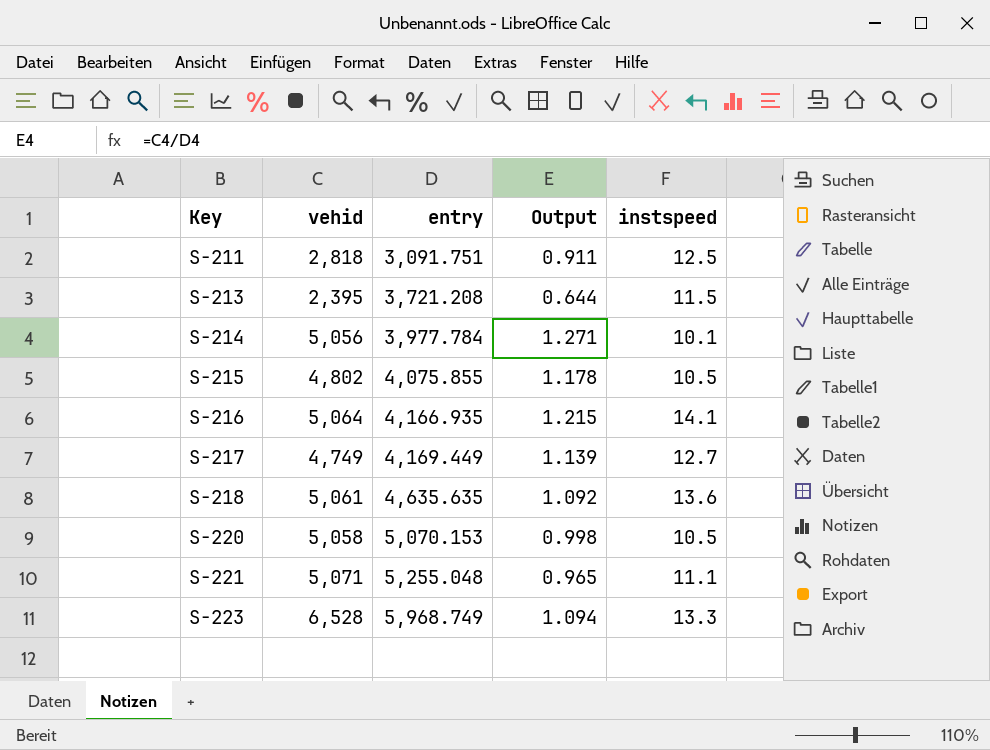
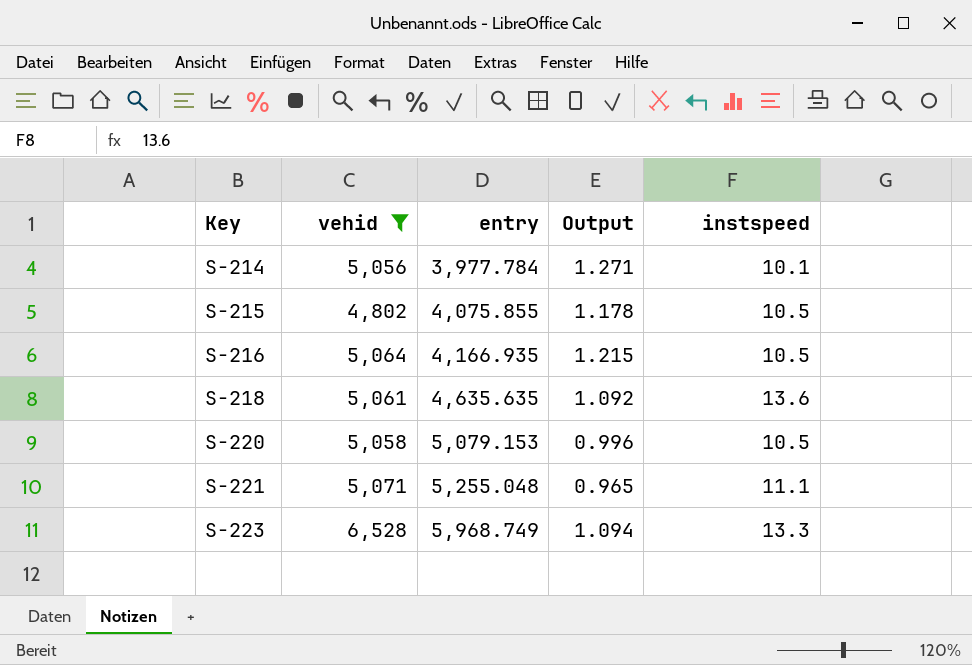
filter: none -> vehid >= 4,802
S-216 | instspeed: 14.1 -> 10.5
S-220 | entry: 5,070.153 -> 5,079.153
S-220 | Output: 0.998 -> 0.996

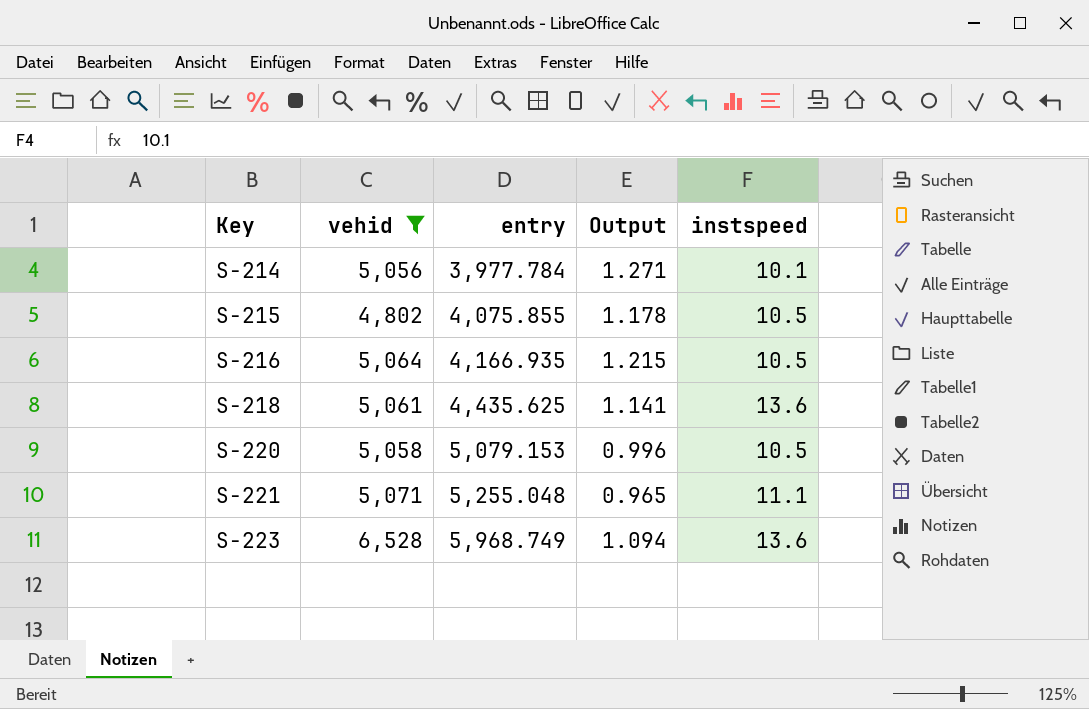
S-218 | entry: 4,635.635 -> 4,435.625
S-218 | Output: 1.092 -> 1.141
S-223 | instspeed: 13.3 -> 13.6

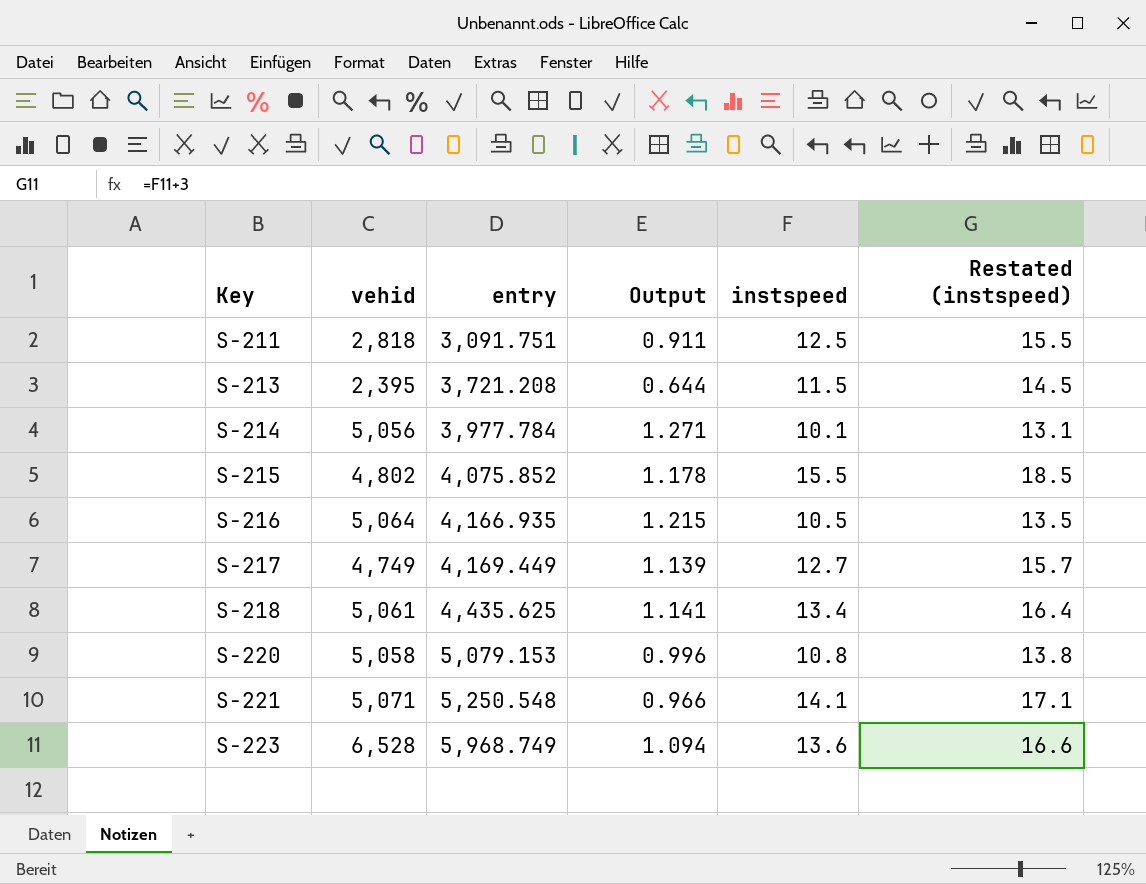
filter: vehid >= 4,802 -> none
column Restated (instspeed) | formula: none -> [instspeed] + 3
S-215 | entry: 4,075.855 -> 4,075.852
S-215 | instspeed: 10.5 -> 15.5
S-218 | instspeed: 13.6 -> 13.4
S-220 | instspeed: 10.5 -> 10.8
S-221 | entry: 5,255.048 -> 5,250.548
S-221 | Output: 0.965 -> 0.966
S-221 | instspeed: 11.1 -> 14.1

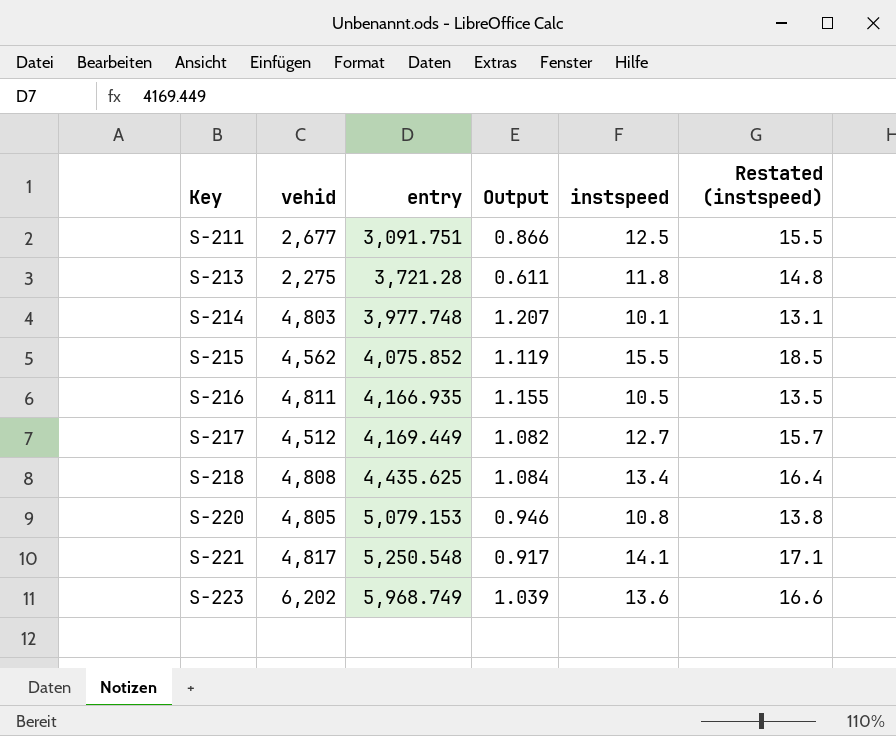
S-211 | vehid: 2,818 -> 2,677
S-211 | Output: 0.911 -> 0.866
S-213 | vehid: 2,395 -> 2,275
S-213 | entry: 3,721.208 -> 3,721.28
S-213 | Output: 0.644 -> 0.611
S-213 | instspeed: 11.5 -> 11.8
S-213 | Restated (instspeed): 14.5 -> 14.8
S-214 | vehid: 5,056 -> 4,803
S-214 | entry: 3,977.784 -> 3,977.748
S-214 | Output: 1.271 -> 1.207
S-215 | vehid: 4,802 -> 4,562
S-215 | Output: 1.178 -> 1.119
S-216 | vehid: 5,064 -> 4,811
S-216 | Output: 1.215 -> 1.155
S-217 | vehid: 4,749 -> 4,512
S-217 | Output: 1.139 -> 1.082
S-218 | vehid: 5,061 -> 4,808
S-218 | Output: 1.141 -> 1.084
S-220 | vehid: 5,058 -> 4,805
S-220 | Output: 0.996 -> 0.946
S-221 | vehid: 5,071 -> 4,817
S-221 | Output: 0.966 -> 0.917
S-223 | vehid: 6,528 -> 6,202
S-223 | Output: 1.094 -> 1.039

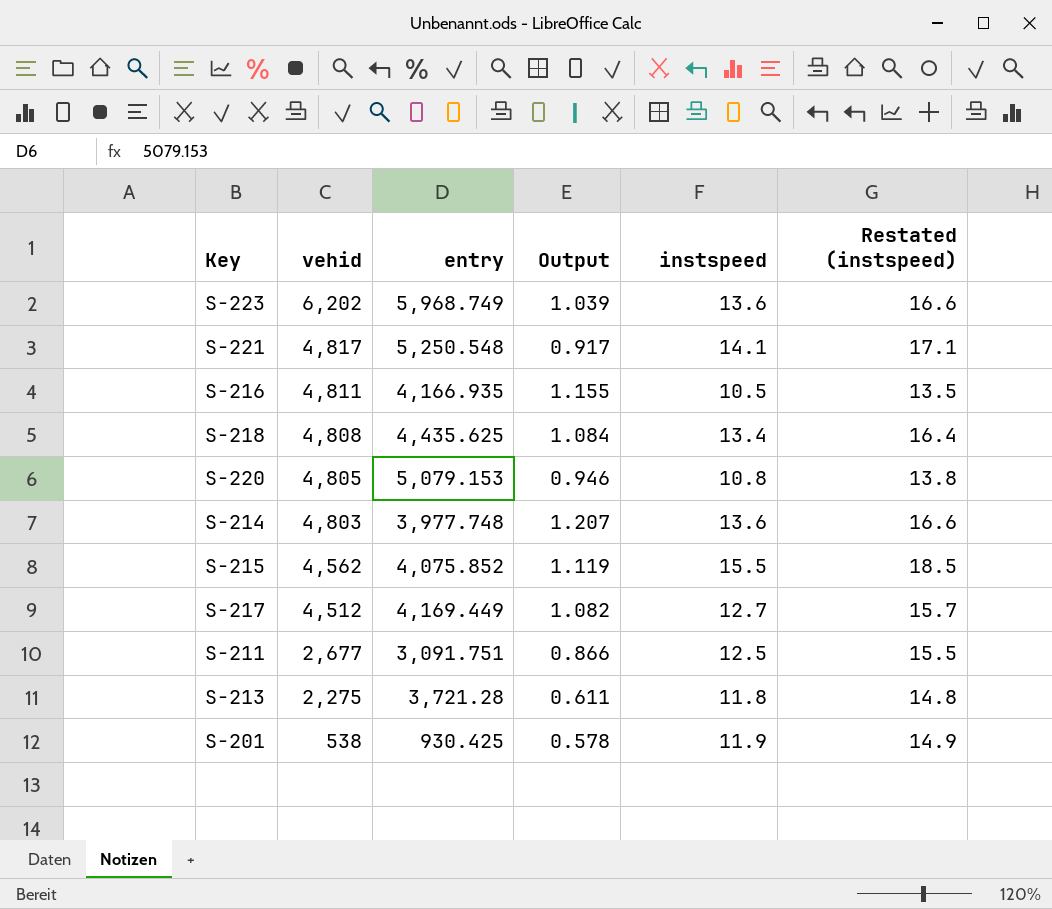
row order: Key ascending -> vehid descending
S-214 | instspeed: 10.1 -> 13.6
S-214 | Restated (instspeed): 13.1 -> 16.6
row S-201: none -> 538 | 930.425 | 0.578 | 11.9 | 14.9

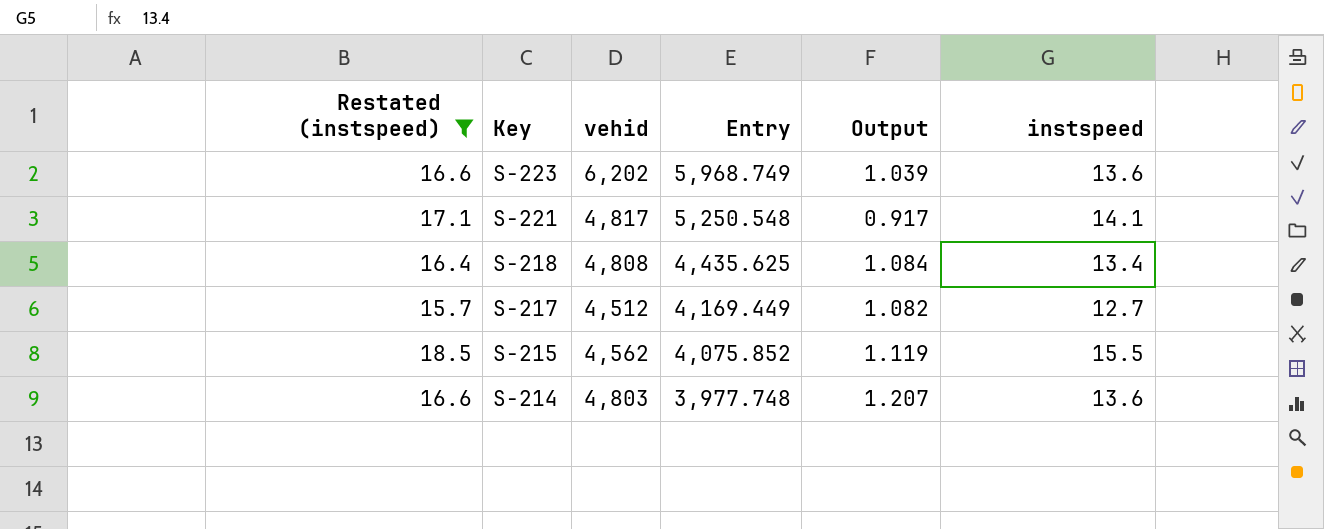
filter: none -> Restated (instspeed) >= 15.7
row order: vehid descending -> Key descending
column Restated (instspeed) | position: 6 -> 1
column name: entry -> Entry

